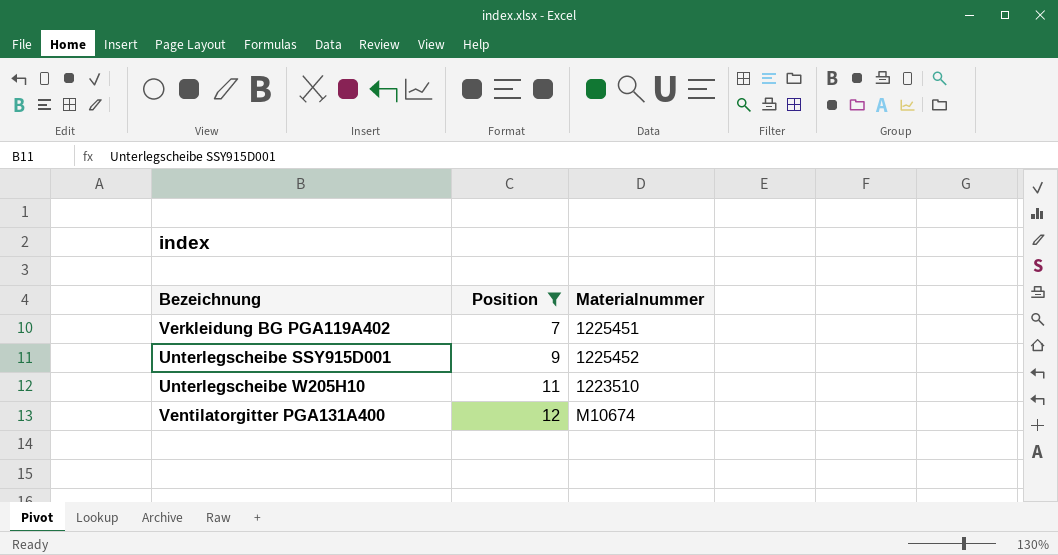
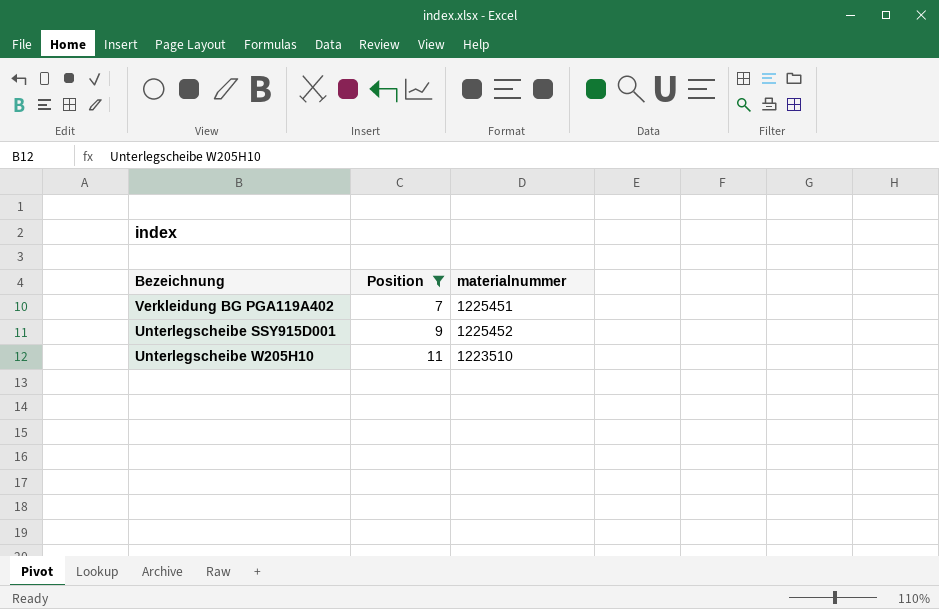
column name: Materialnummer -> materialnummer
row Ventilatorgitter PGA131A400: 12 | M10674 -> none

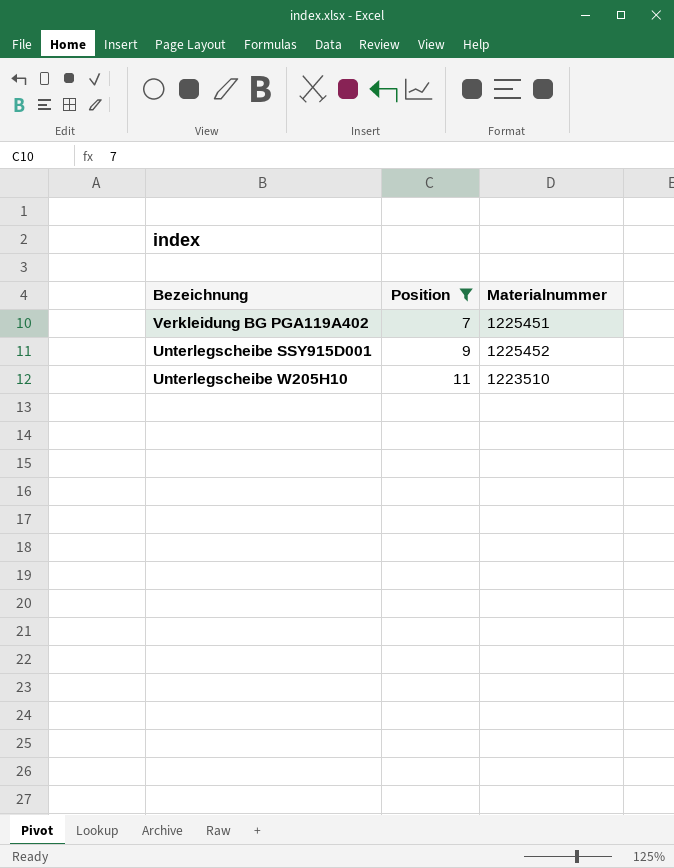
column name: materialnummer -> Materialnummer

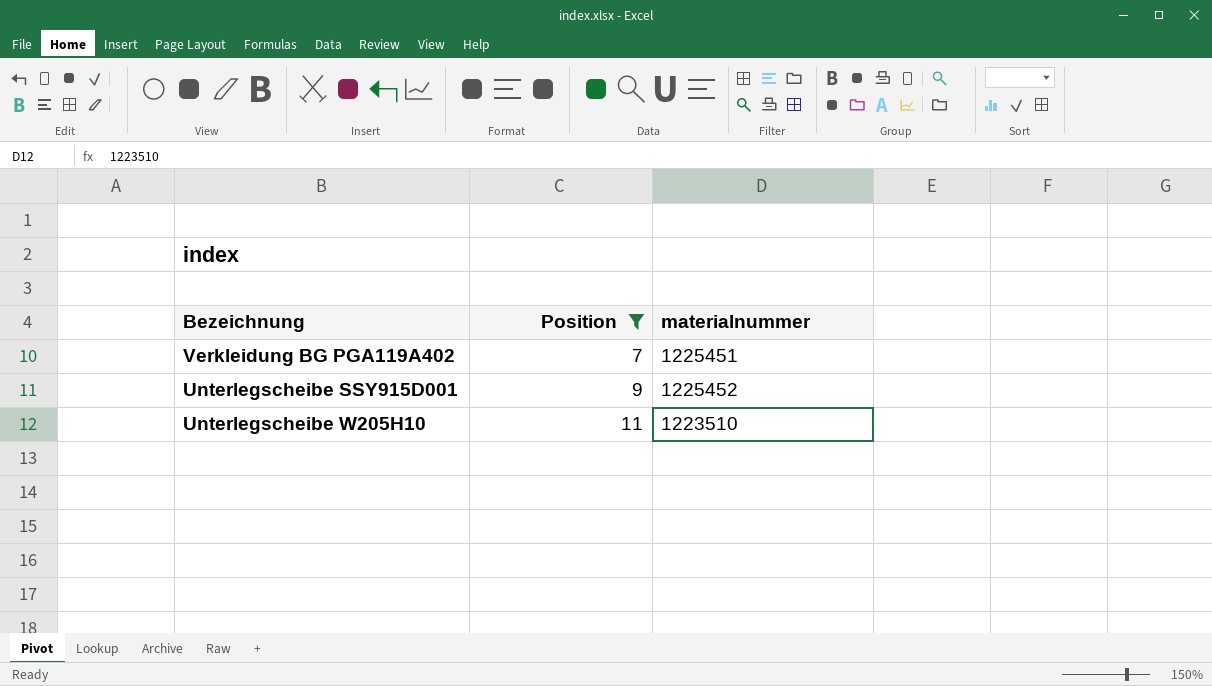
column name: Materialnummer -> materialnummer

